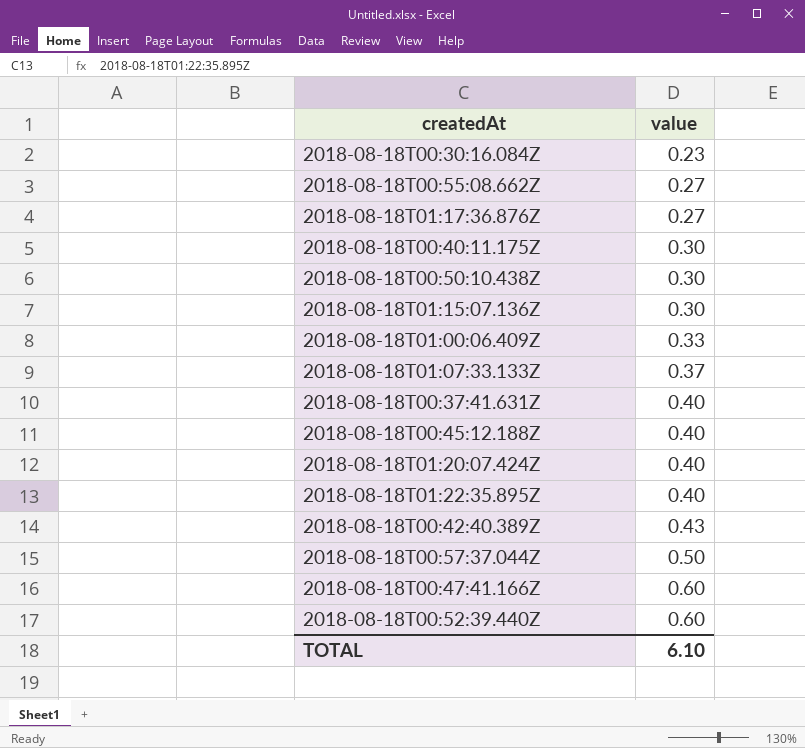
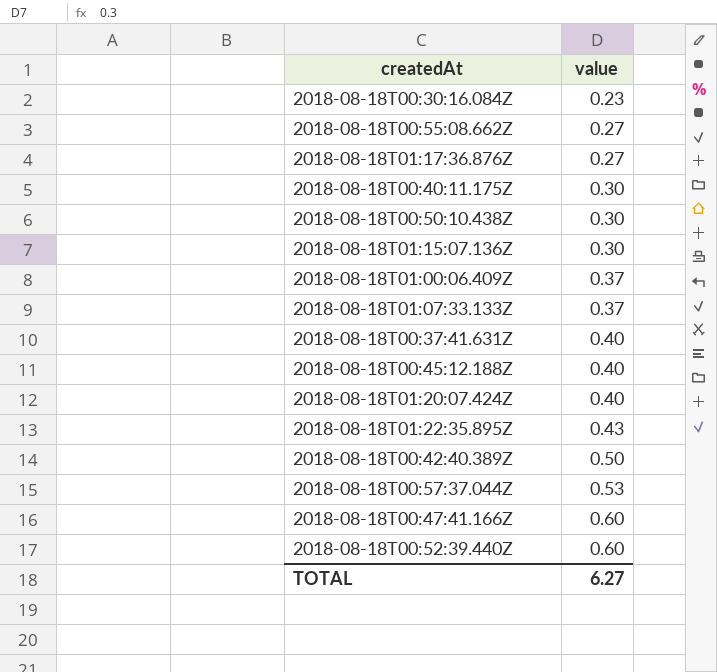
2018-08-18T01:00:06.409Z | value: 0.33 -> 0.37
2018-08-18T01:22:35.895Z | value: 0.40 -> 0.43
2018-08-18T00:42:40.389Z | value: 0.43 -> 0.50
2018-08-18T00:57:37.044Z | value: 0.50 -> 0.53
TOTAL | value: 6.10 -> 6.27

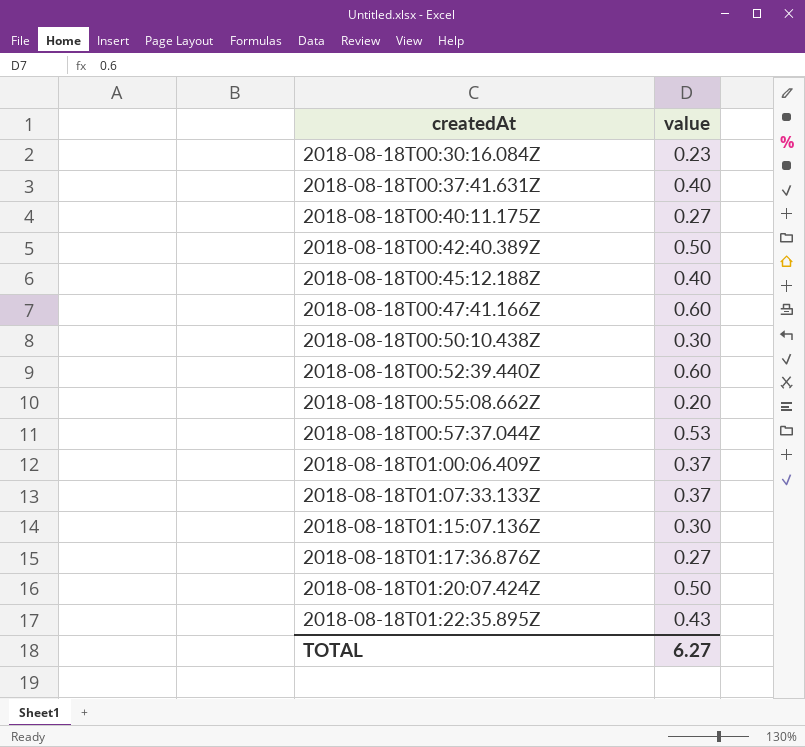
row order: value ascending -> createdAt ascending
2018-08-18T00:40:11.175Z | value: 0.30 -> 0.27
2018-08-18T00:55:08.662Z | value: 0.27 -> 0.20
2018-08-18T01:20:07.424Z | value: 0.40 -> 0.50

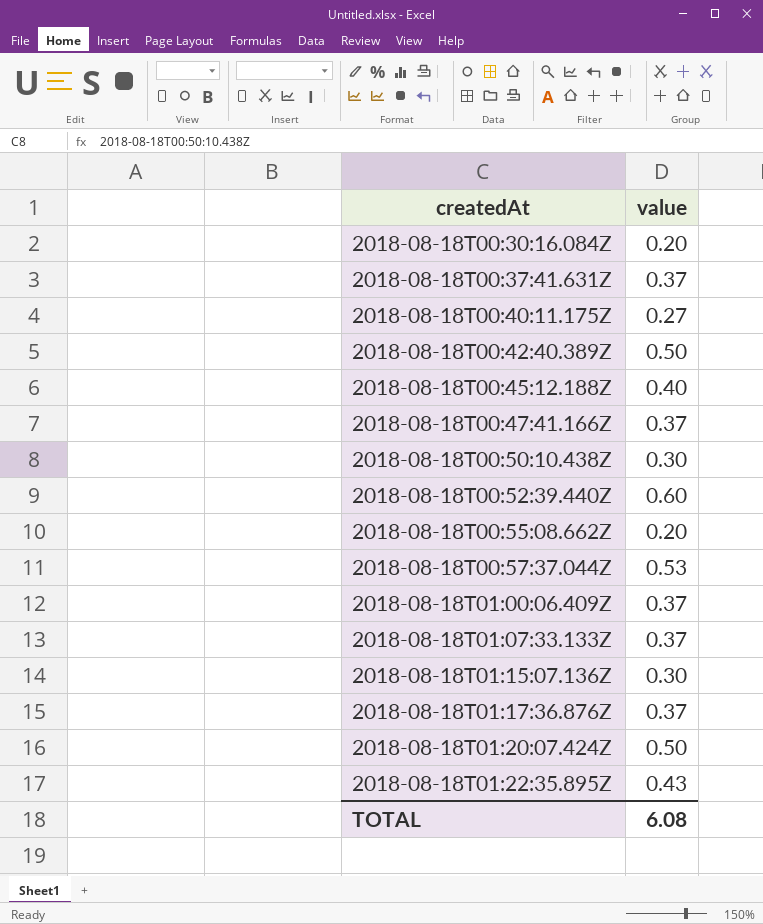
2018-08-18T00:30:16.084Z | value: 0.23 -> 0.20
2018-08-18T00:37:41.631Z | value: 0.40 -> 0.37
2018-08-18T00:47:41.166Z | value: 0.60 -> 0.37
2018-08-18T01:17:36.876Z | value: 0.27 -> 0.37
TOTAL | value: 6.27 -> 6.08

